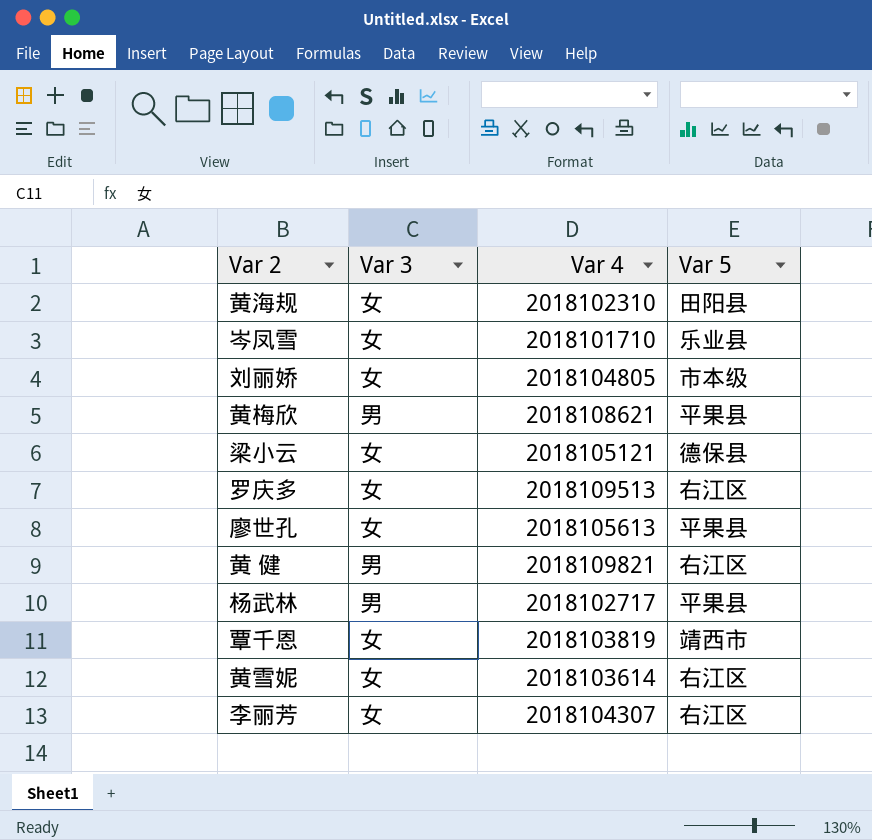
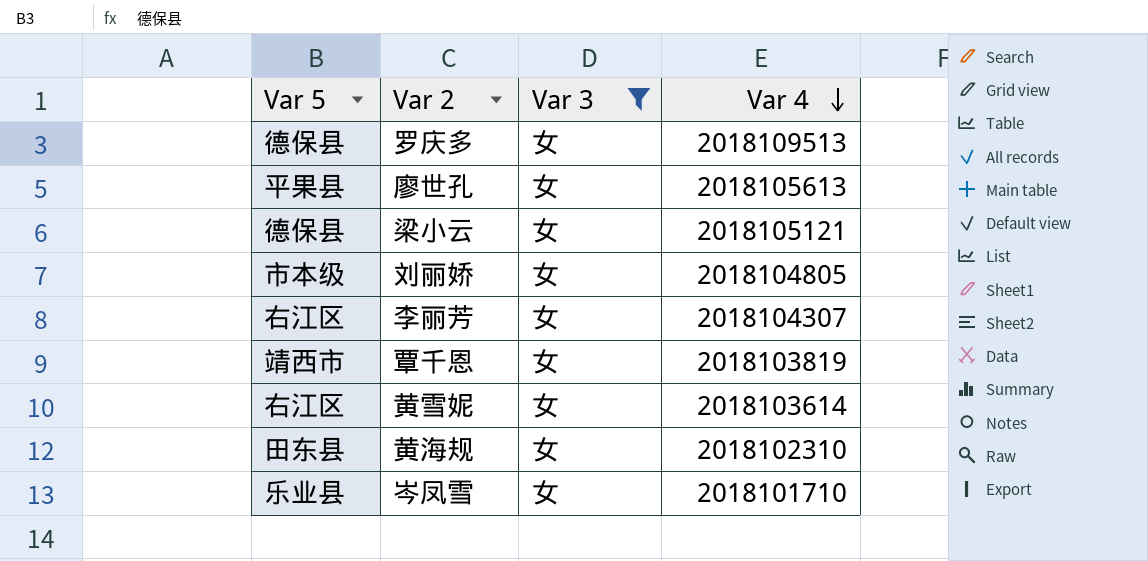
filter: none -> Var 3 = 女
row order: none -> Var 4 descending
column Var 5 | position: 4 -> 1
罗庆多 | Var 5: 右江区 -> 德保县
黄海规 | Var 5: 田阳县 -> 田东县

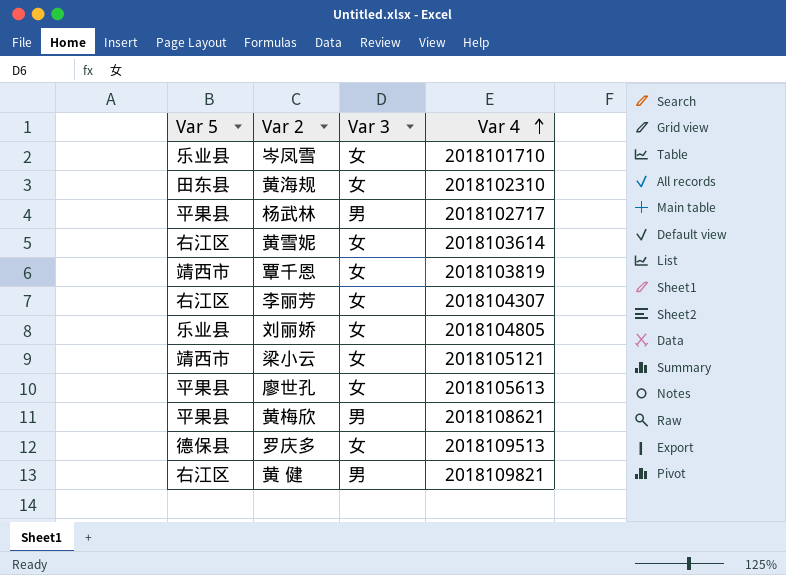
filter: Var 3 = 女 -> none
row order: Var 4 descending -> Var 4 ascending
刘丽娇 | Var 5: 市本级 -> 乐业县
梁小云 | Var 5: 德保县 -> 靖西市

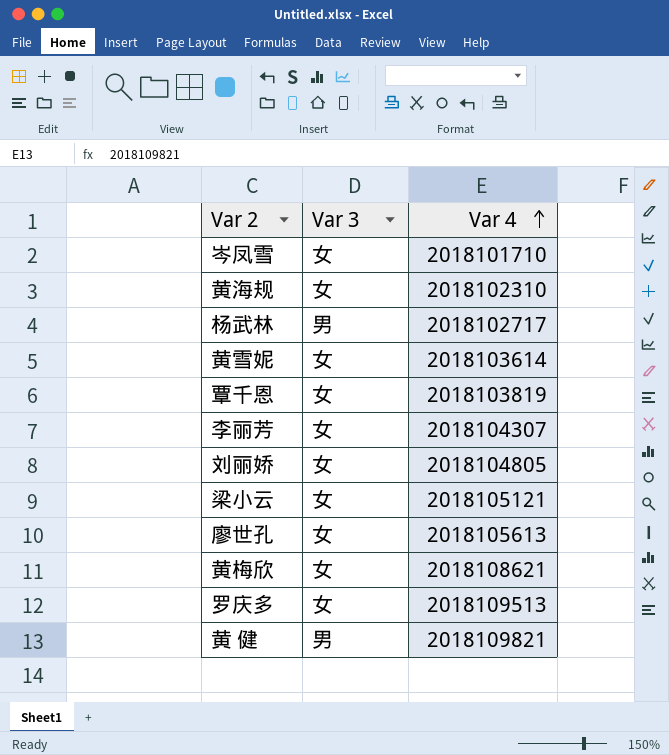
column Var 5 | position: 1 -> none
黄梅欣 | Var 3: 男 -> 女

